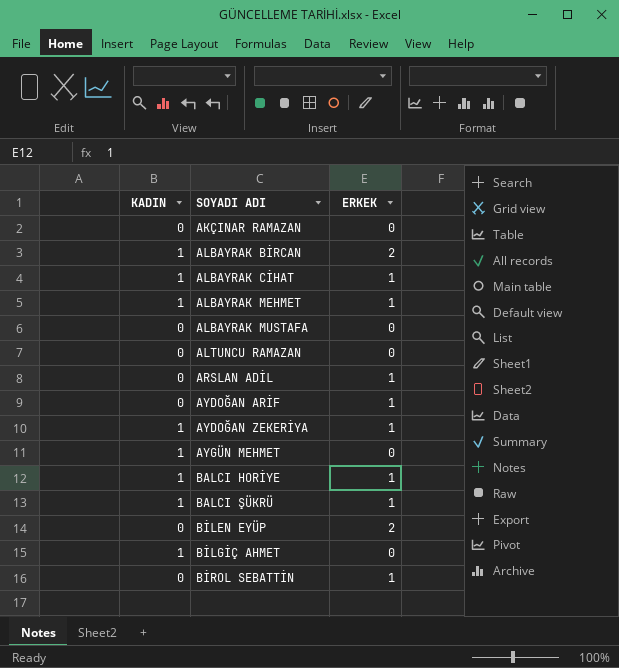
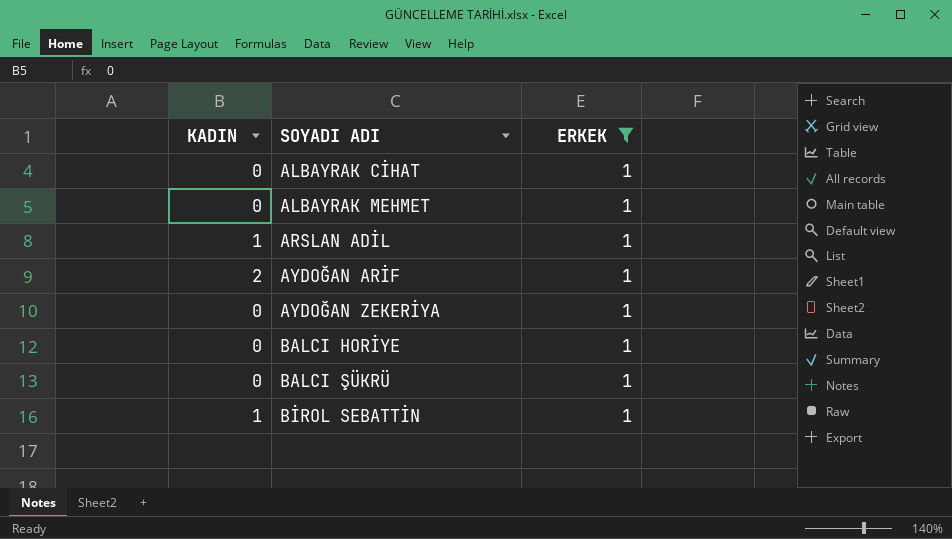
filter: none -> ERKEK = 1
ALBAYRAK CİHAT | KADIN: 1 -> 0
ALBAYRAK MEHMET | KADIN: 1 -> 0
ARSLAN ADİL | KADIN: 0 -> 1
AYDOĞAN ARİF | KADIN: 0 -> 2
AYDOĞAN ZEKERİYA | KADIN: 1 -> 0
BALCI HORİYE | KADIN: 1 -> 0
BALCI ŞÜKRÜ | KADIN: 1 -> 0
BİROL SEBATTİN | KADIN: 0 -> 1

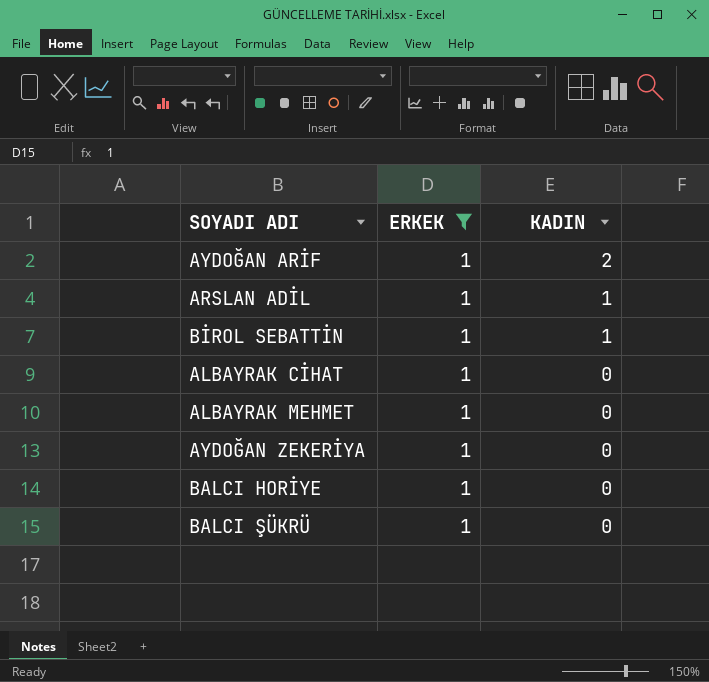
row order: SOYADI ADI ascending -> KADIN descending
column KADIN | position: 1 -> 3

